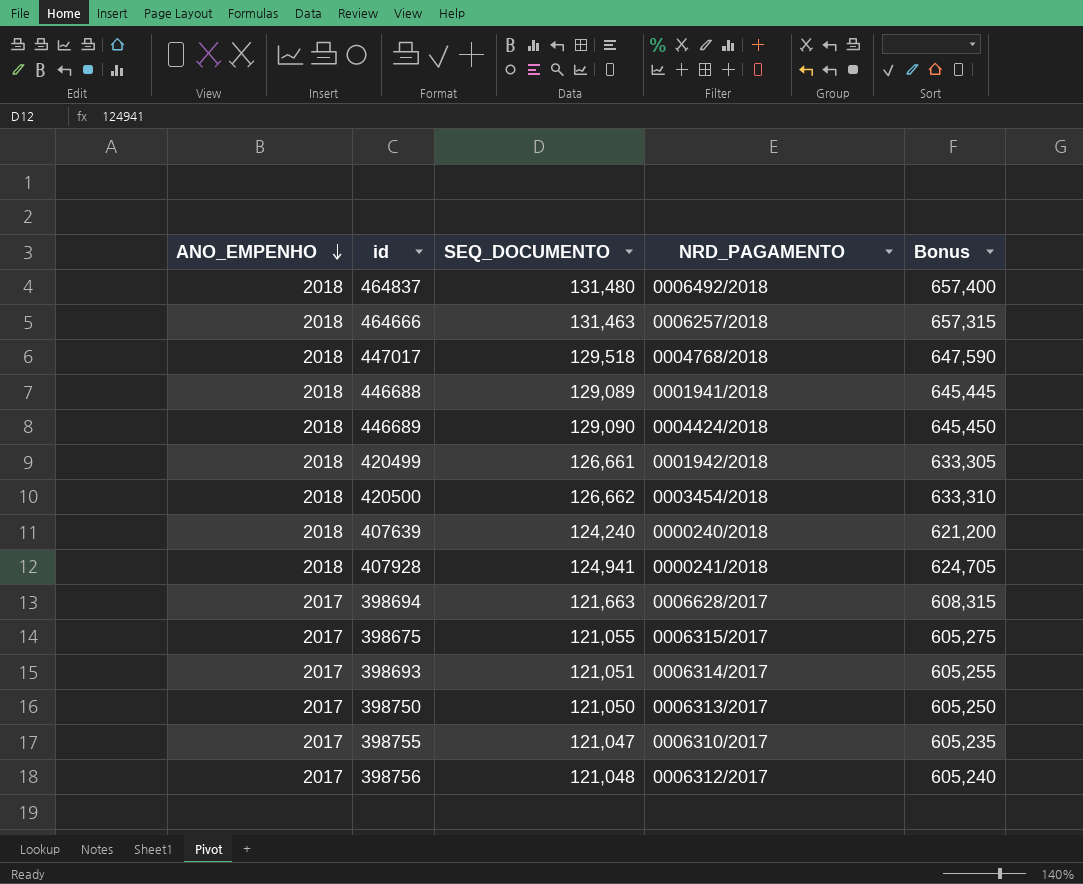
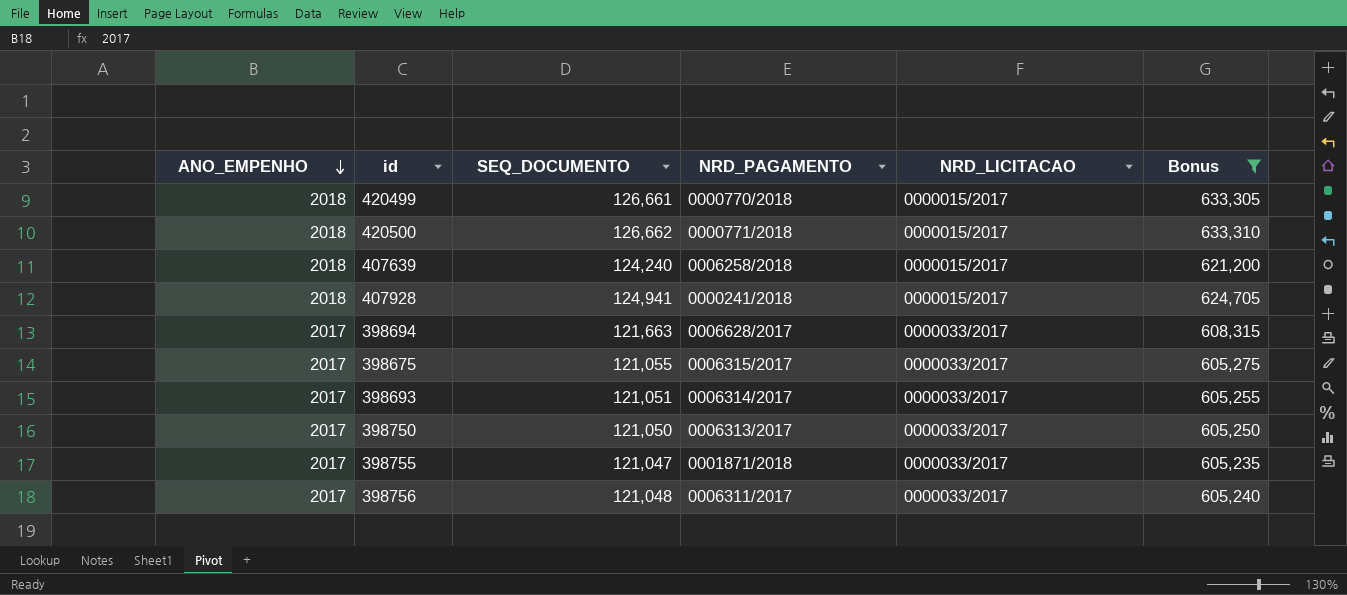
filter: none -> Bonus <= 633,310
column NRD_LICITACAO | position: none -> 5
420499 | NRD_PAGAMENTO: 0001942/2018 -> 0000770/2018
420500 | NRD_PAGAMENTO: 0003454/2018 -> 0000771/2018
407639 | NRD_PAGAMENTO: 0000240/2018 -> 0006258/2018
398755 | NRD_PAGAMENTO: 0006310/2017 -> 0001871/2018
398756 | NRD_PAGAMENTO: 0006312/2017 -> 0006311/2017

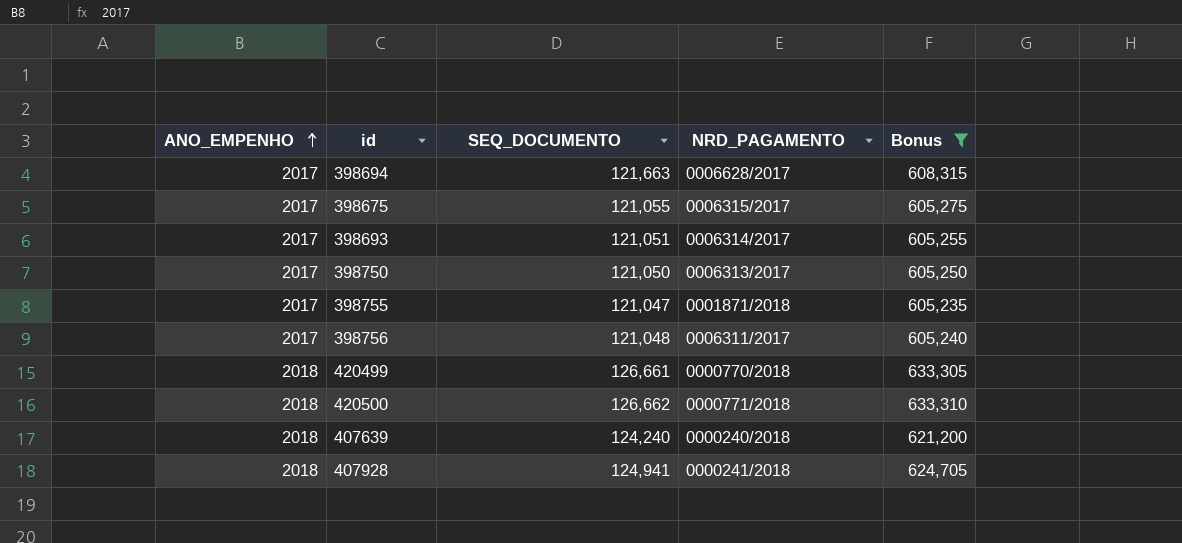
row order: ANO_EMPENHO descending -> ANO_EMPENHO ascending
column NRD_LICITACAO | position: 5 -> none
407639 | NRD_PAGAMENTO: 0006258/2018 -> 0000240/2018

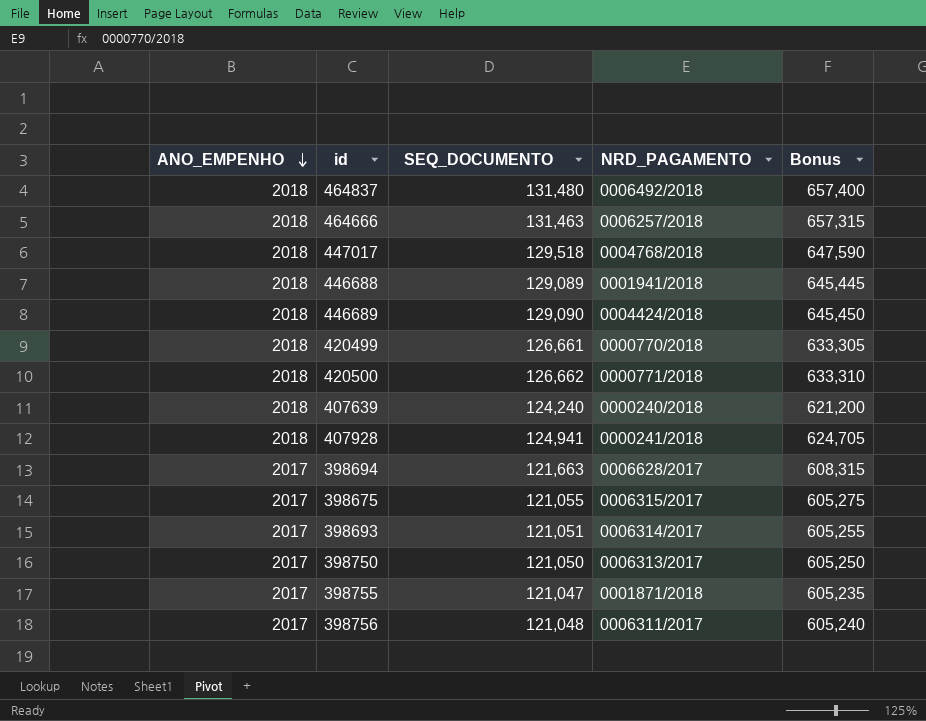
filter: Bonus <= 633,310 -> none
row order: ANO_EMPENHO ascending -> ANO_EMPENHO descending

